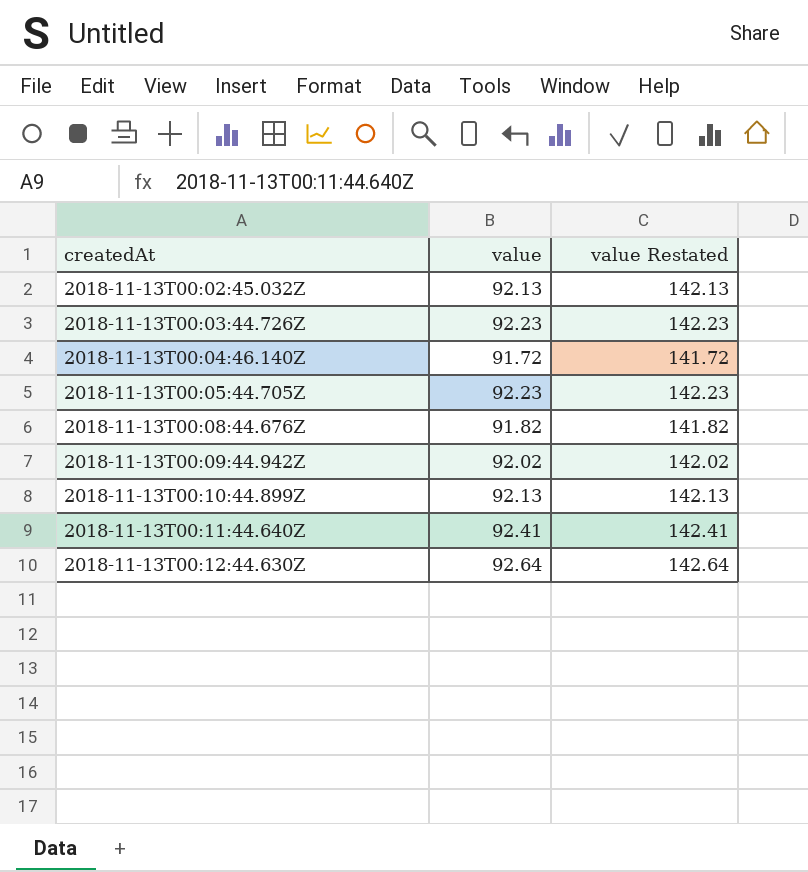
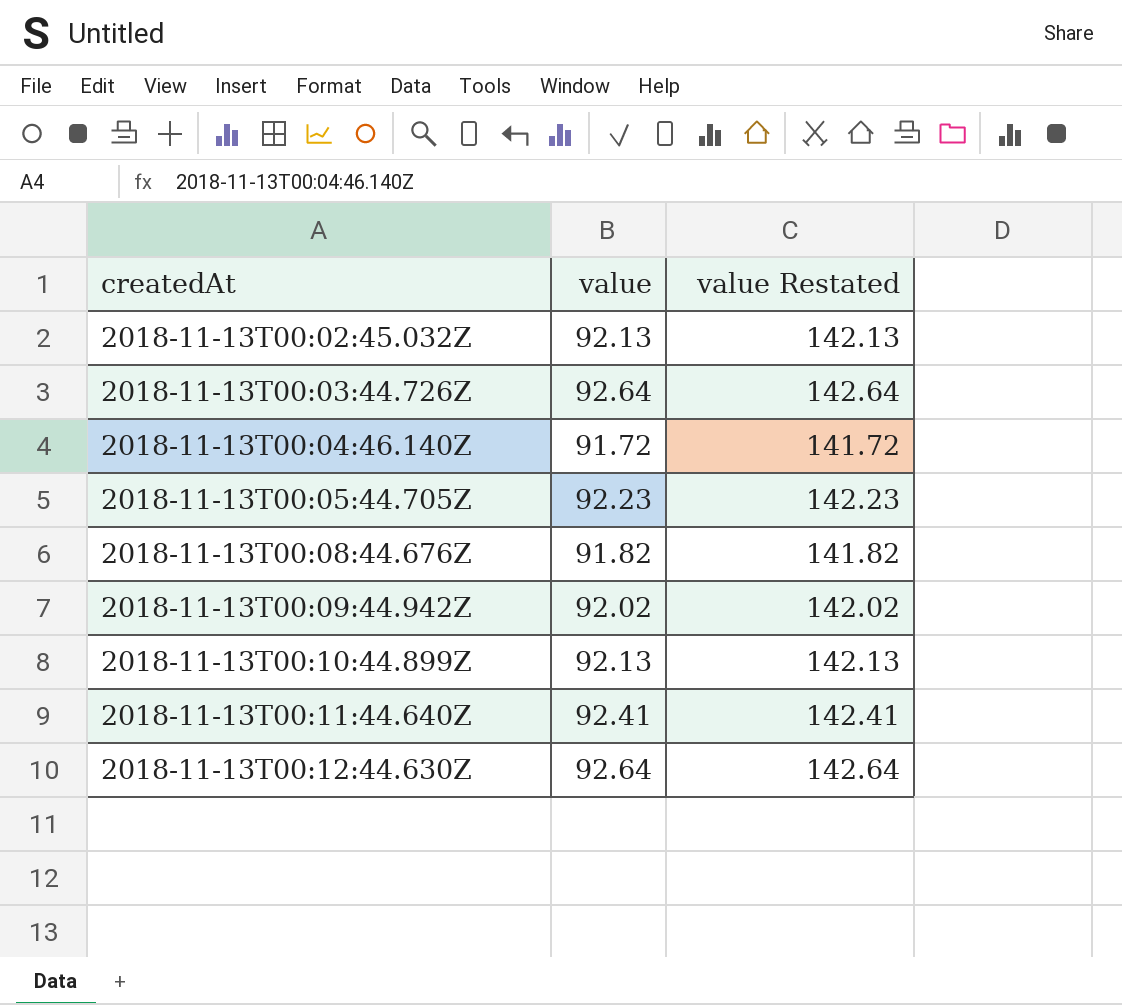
2018-11-13T00:03:44.726Z | value: 92.23 -> 92.64
2018-11-13T00:03:44.726Z | value Restated: 142.23 -> 142.64

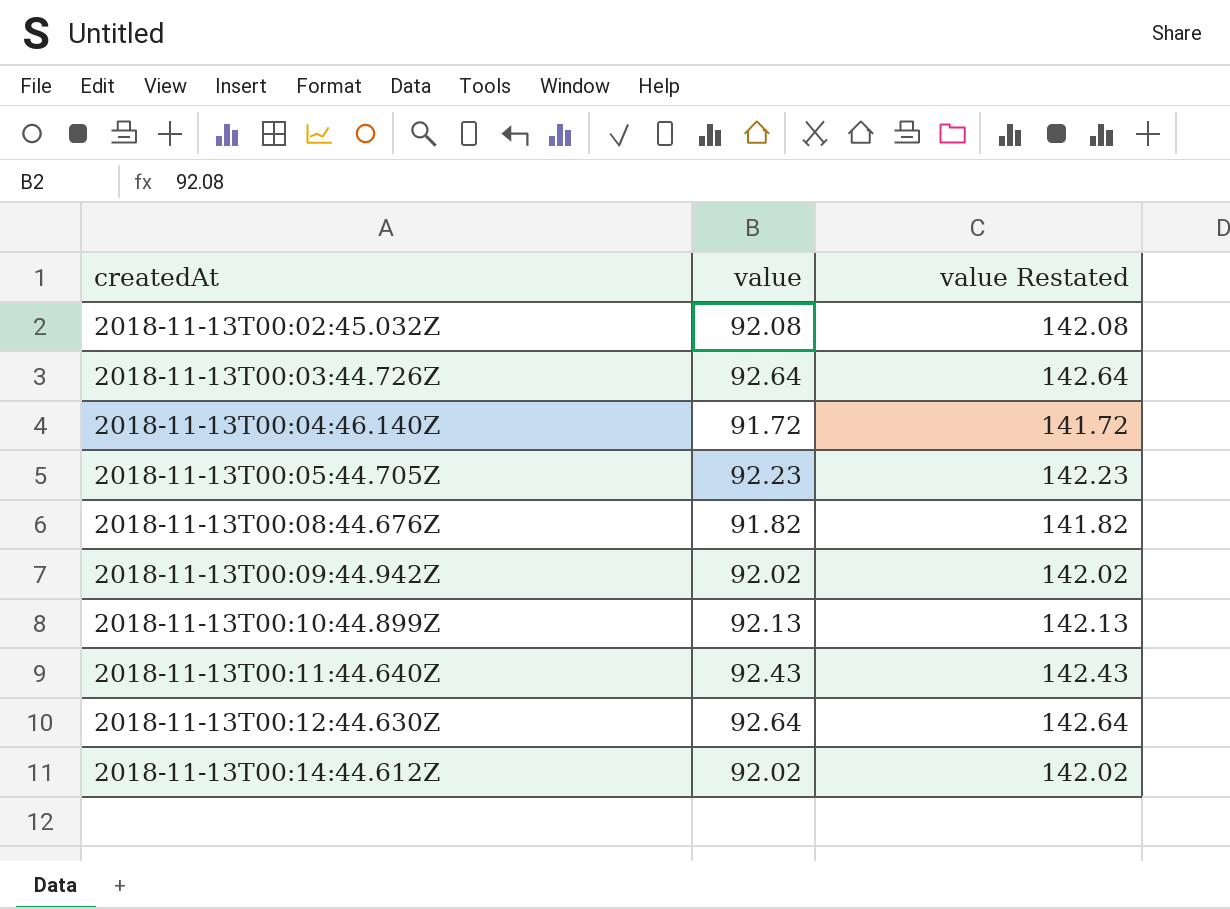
2018-11-13T00:02:45.032Z | value: 92.13 -> 92.08
2018-11-13T00:02:45.032Z | value Restated: 142.13 -> 142.08
2018-11-13T00:11:44.640Z | value: 92.41 -> 92.43
2018-11-13T00:11:44.640Z | value Restated: 142.41 -> 142.43
row 2018-11-13T00:14:44.612Z: none -> 92.02 | 142.02

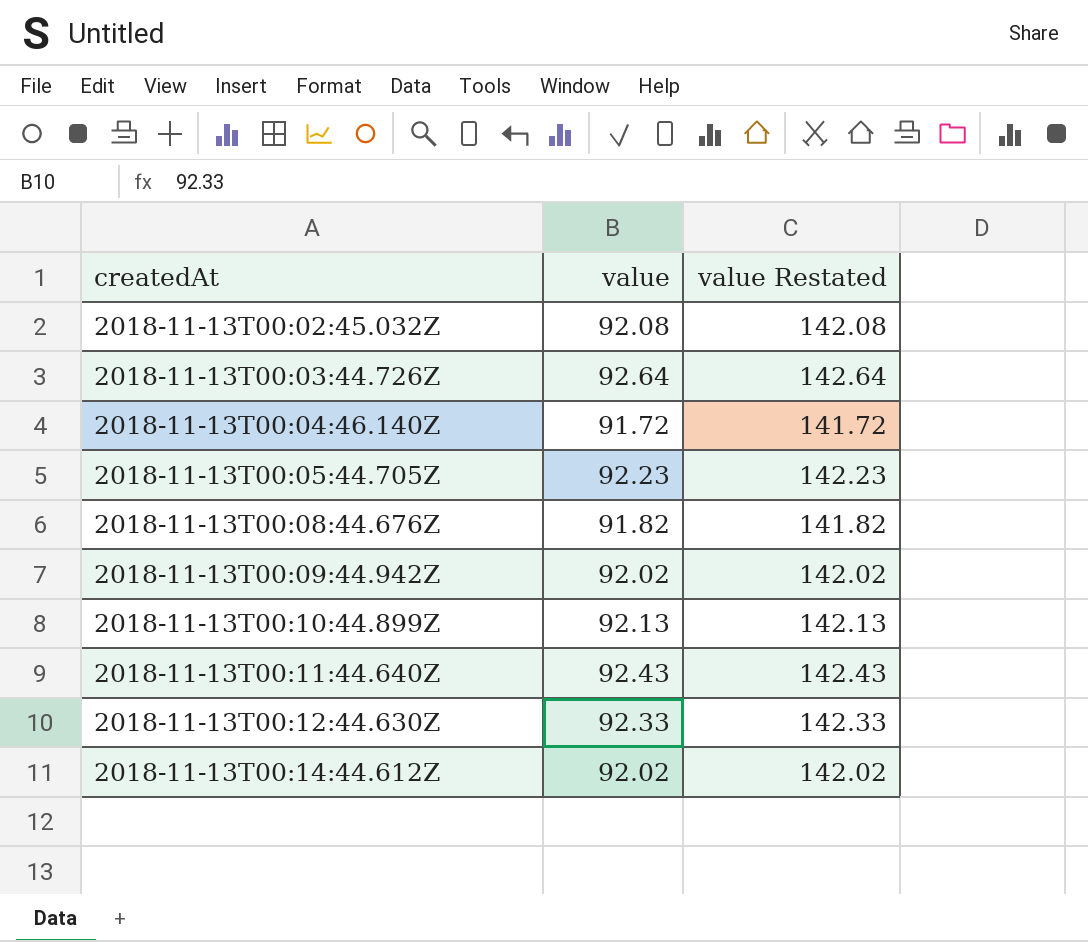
2018-11-13T00:12:44.630Z | value: 92.64 -> 92.33
2018-11-13T00:12:44.630Z | value Restated: 142.64 -> 142.33

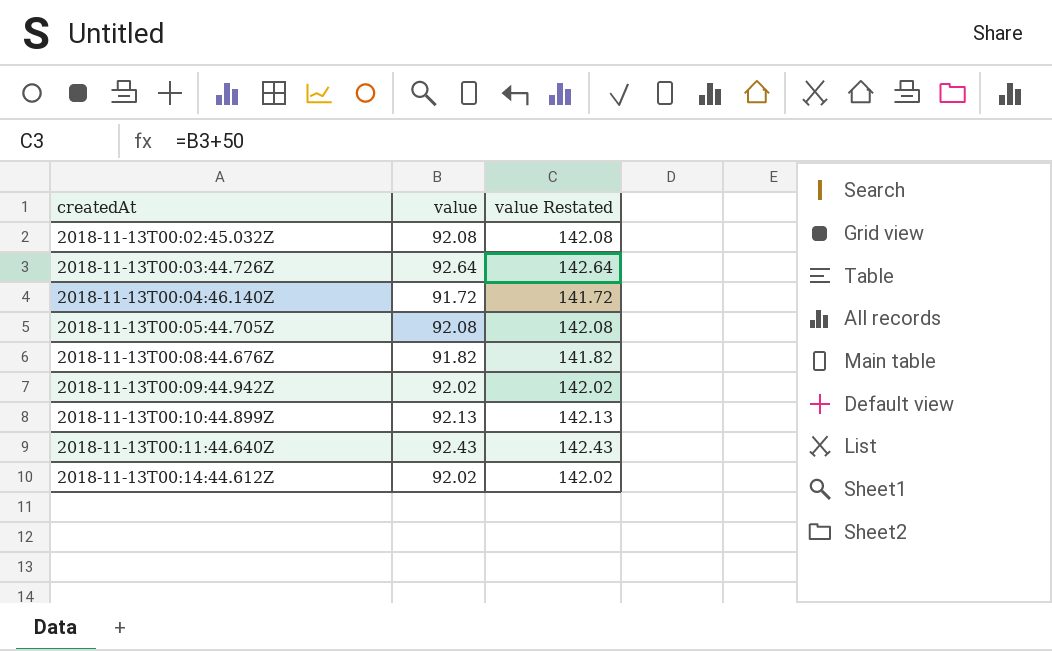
row 2018-11-13T00:12:44.630Z: 92.33 | 142.33 -> none
2018-11-13T00:05:44.705Z | value: 92.23 -> 92.08
2018-11-13T00:05:44.705Z | value Restated: 142.23 -> 142.08

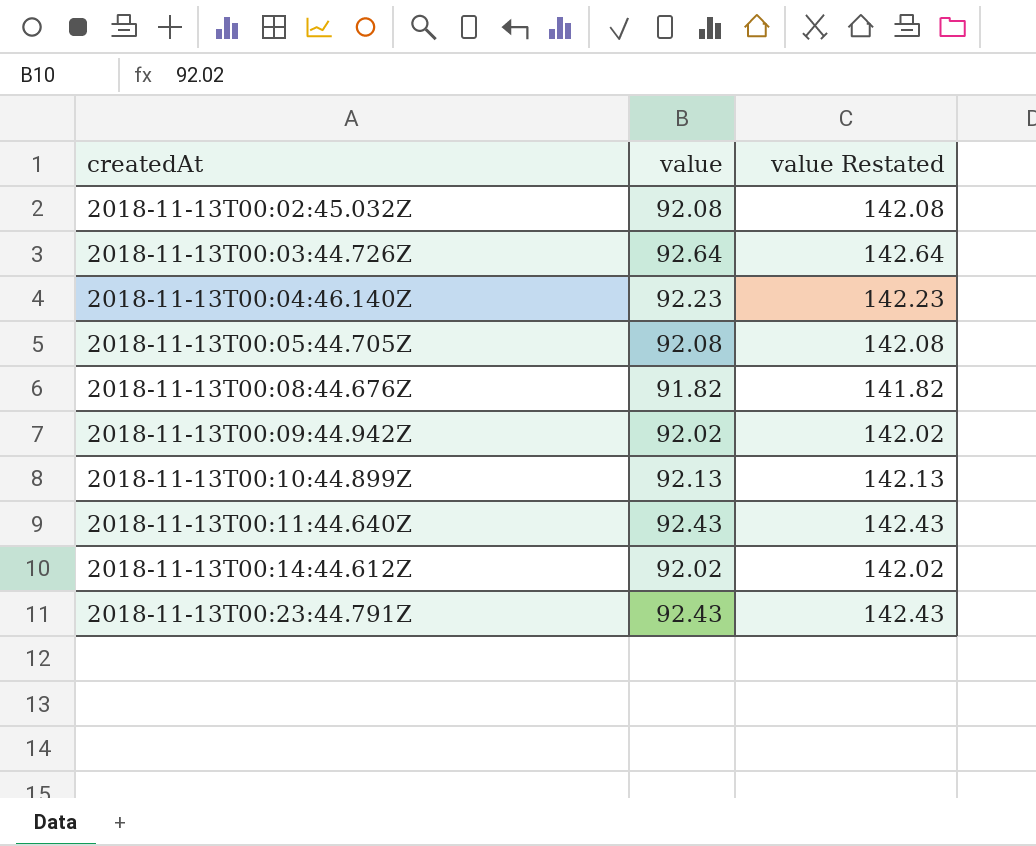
2018-11-13T00:04:46.140Z | value: 91.72 -> 92.23
2018-11-13T00:04:46.140Z | value Restated: 141.72 -> 142.23
row 2018-11-13T00:23:44.791Z: none -> 92.43 | 142.43

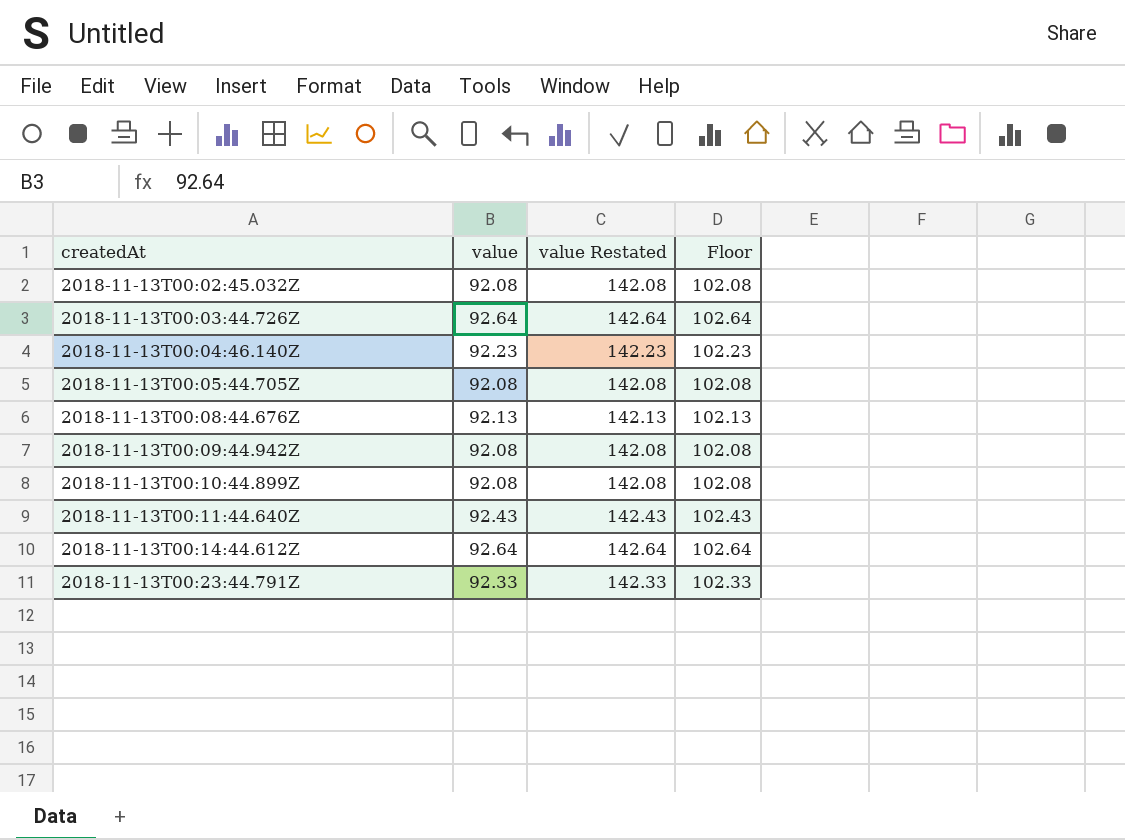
column Floor | formula: none -> [value] + 10
2018-11-13T00:08:44.676Z | value: 91.82 -> 92.13
2018-11-13T00:08:44.676Z | value Restated: 141.82 -> 142.13
2018-11-13T00:09:44.942Z | value: 92.02 -> 92.08
2018-11-13T00:09:44.942Z | value Restated: 142.02 -> 142.08
2018-11-13T00:10:44.899Z | value: 92.13 -> 92.08
2018-11-13T00:10:44.899Z | value Restated: 142.13 -> 142.08
2018-11-13T00:14:44.612Z | value: 92.02 -> 92.64
2018-11-13T00:14:44.612Z | value Restated: 142.02 -> 142.64
2018-11-13T00:23:44.791Z | value: 92.43 -> 92.33
2018-11-13T00:23:44.791Z | value Restated: 142.43 -> 142.33

